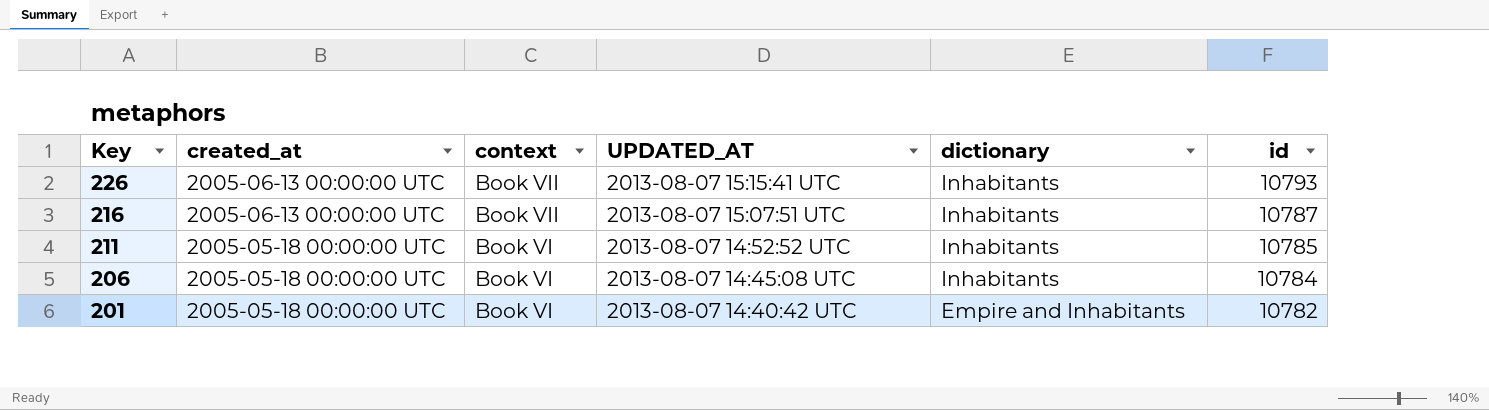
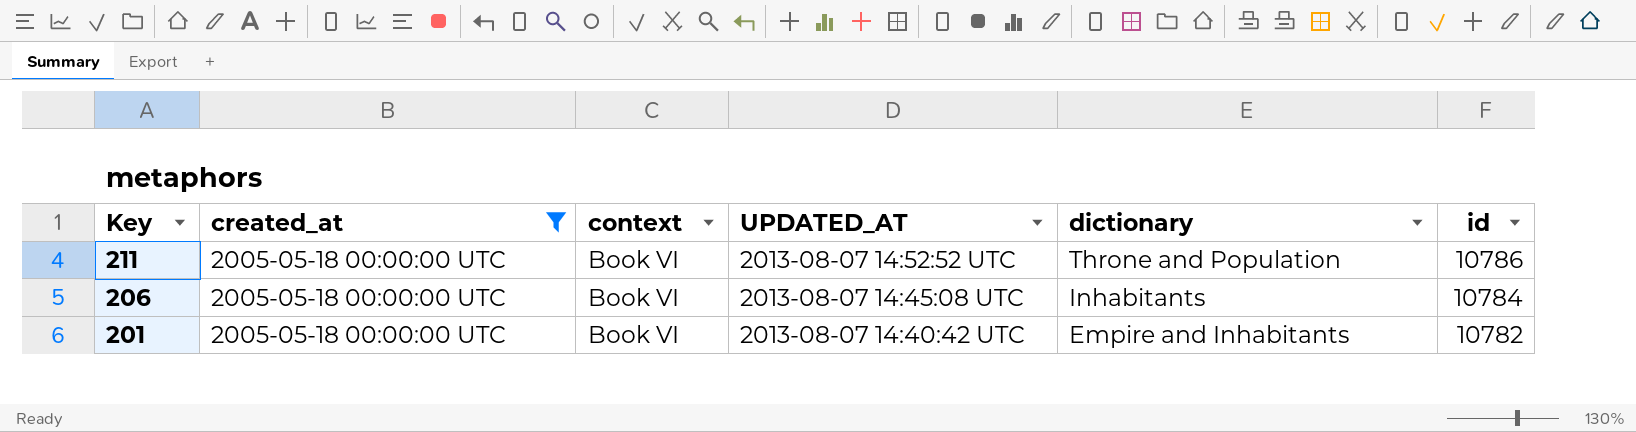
filter: none -> created_at = 2005-05-18 00:00:00 UTC
211 | dictionary: Inhabitants -> Throne and Population
211 | id: 10785 -> 10786

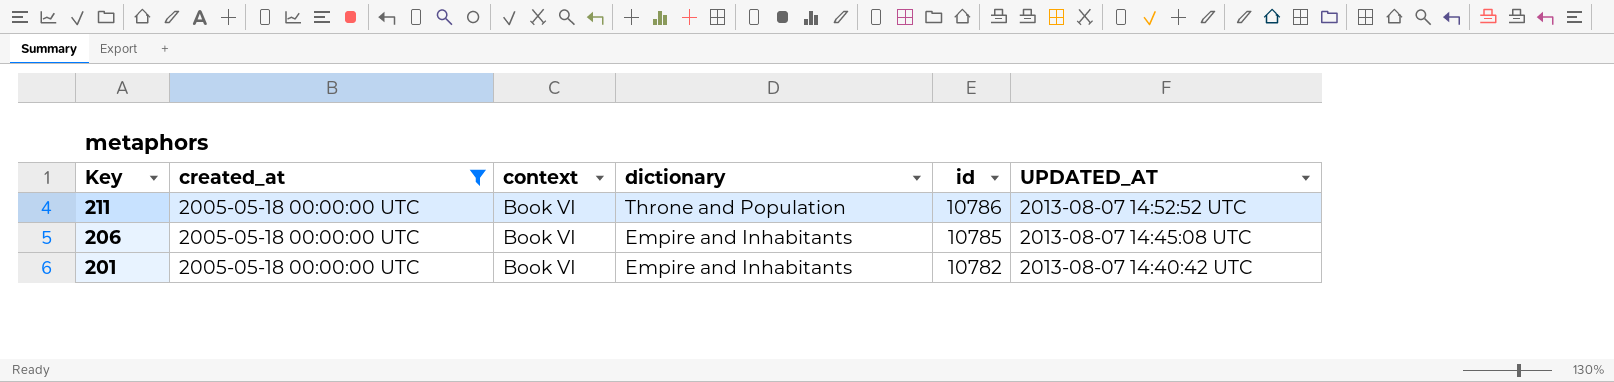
column UPDATED_AT | position: 4 -> 6
206 | dictionary: Inhabitants -> Empire and Inhabitants
206 | id: 10784 -> 10785

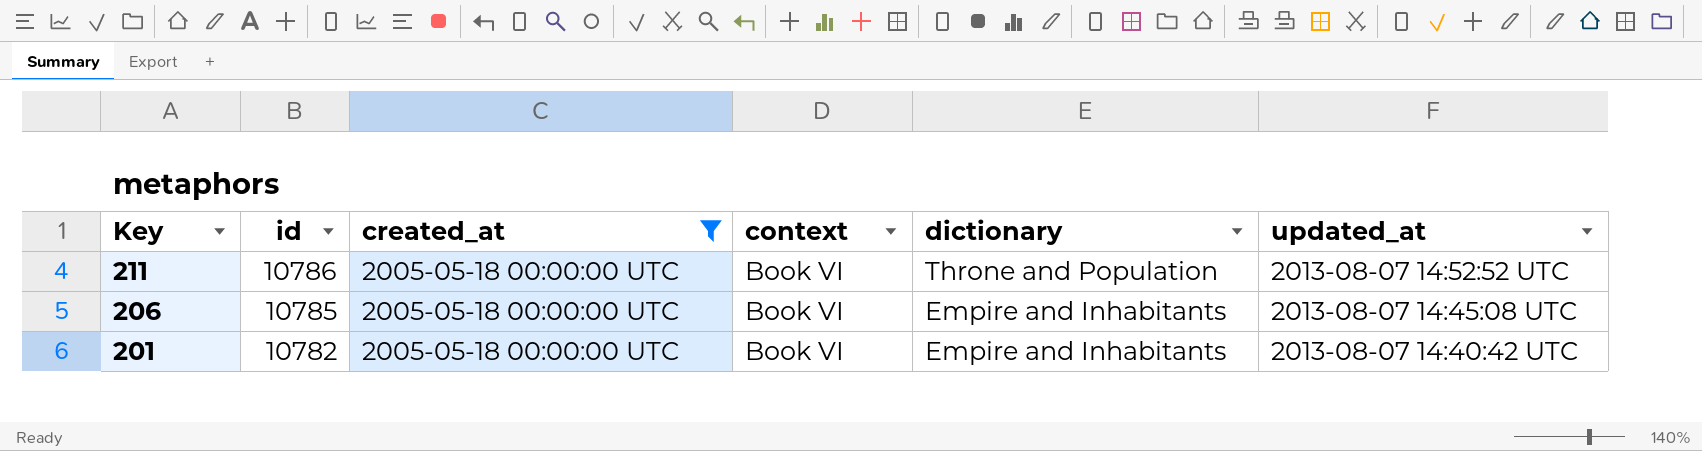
column id | position: 5 -> 2
column name: UPDATED_AT -> updated_at

